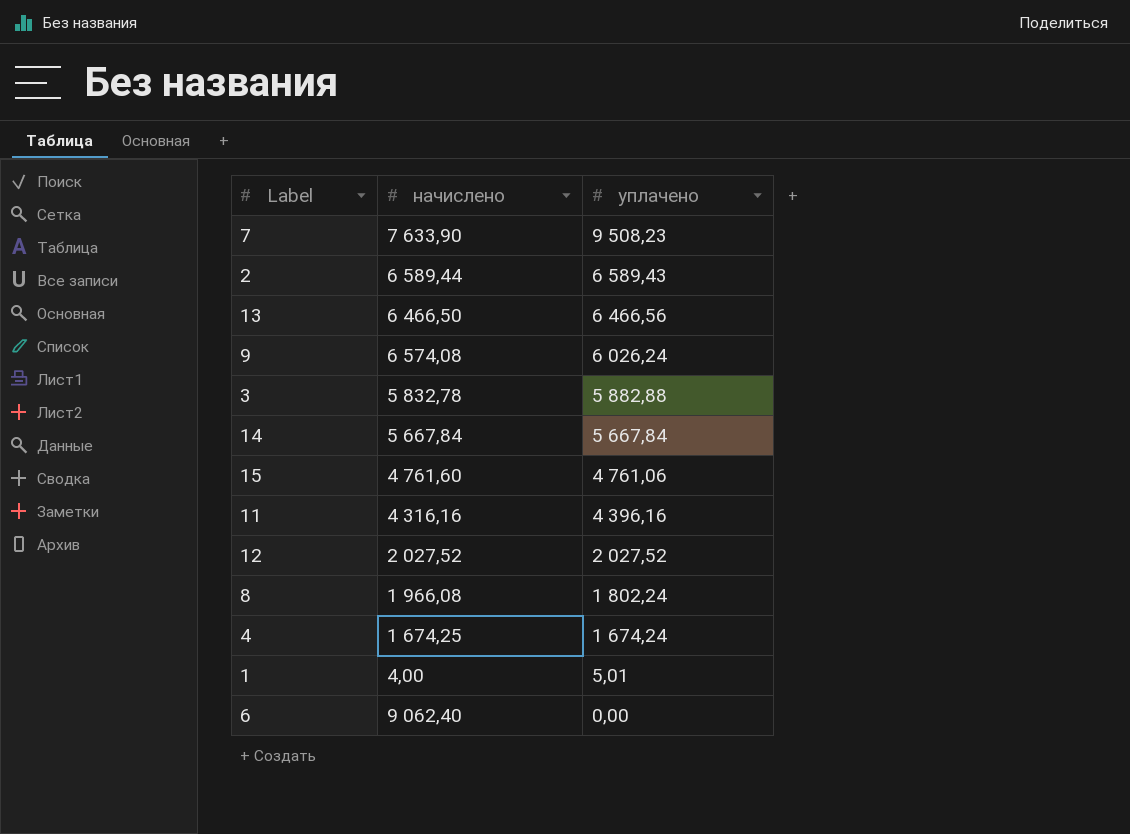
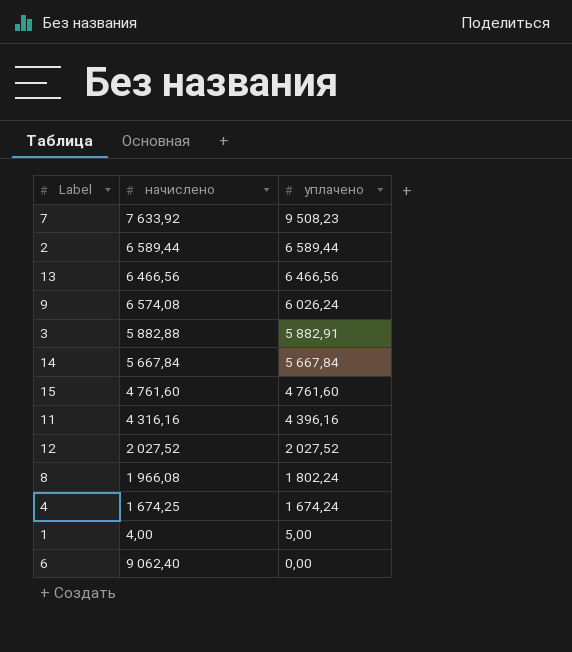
7 | начислено: 7 633,90 -> 7 633,92
2 | уплачено: 6 589,43 -> 6 589,44
13 | начислено: 6 466,50 -> 6 466,56
3 | начислено: 5 832,78 -> 5 882,88
3 | уплачено: 5 882,88 -> 5 882,91
15 | уплачено: 4 761,06 -> 4 761,60
1 | уплачено: 5,01 -> 5,00

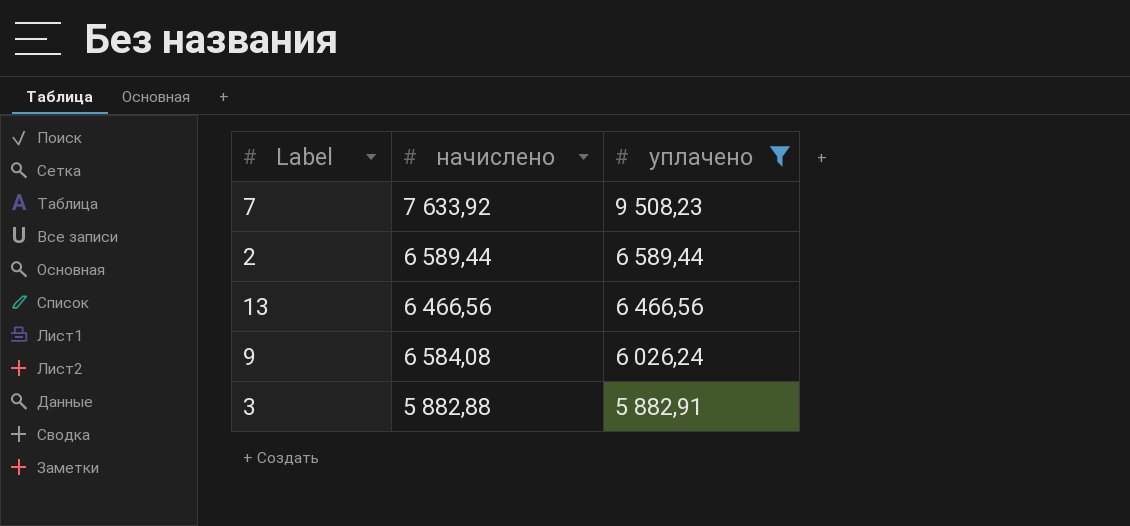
filter: none -> уплачено >= 5 882,91
9 | начислено: 6 574,08 -> 6 584,08

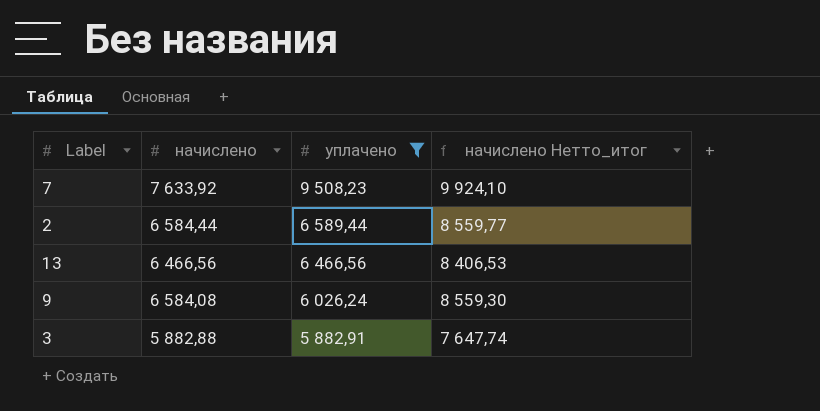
column начислено Нетто_итог | formula: none -> [начислено] * 1,3
2 | начислено: 6 589,44 -> 6 584,44

